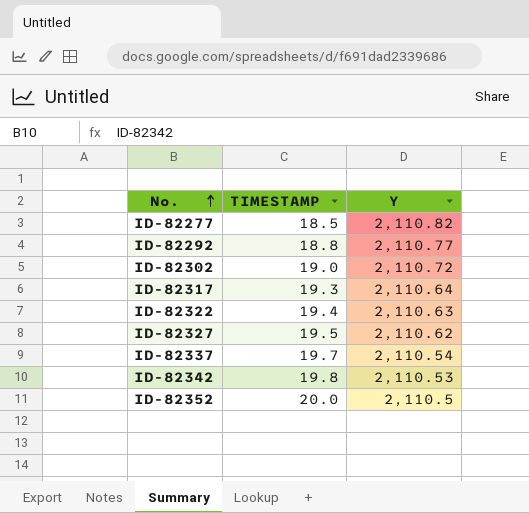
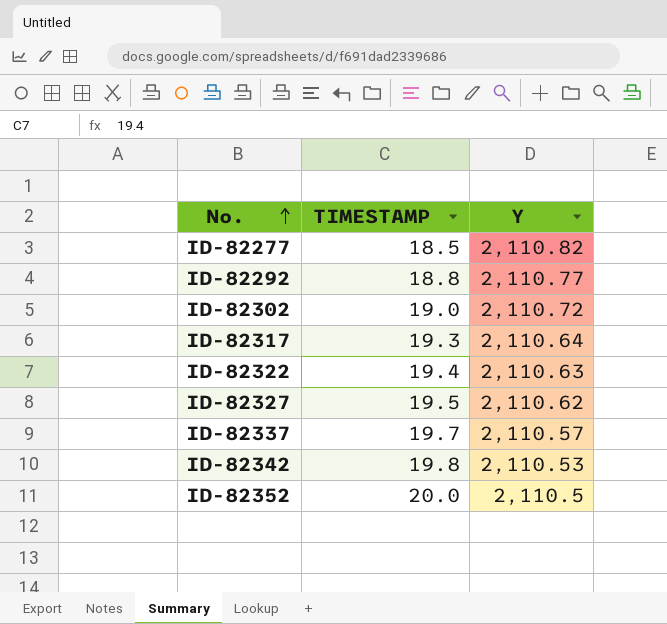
ID-82337 | Y: 2,110.54 -> 2,110.57

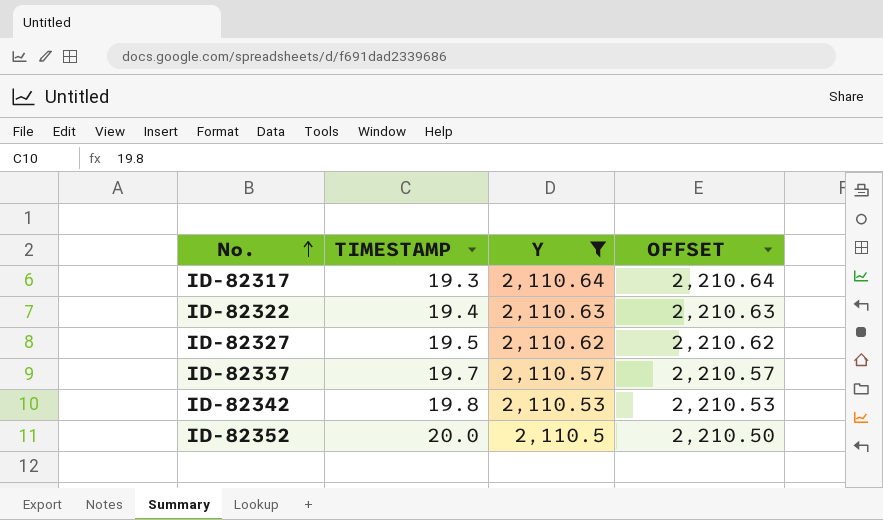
filter: none -> Y <= 2,110.64
column OFFSET | formula: none -> [Y] + 100

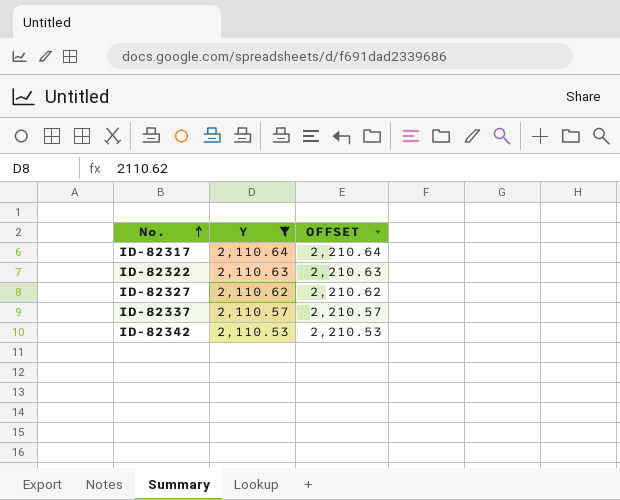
column TIMESTAMP | position: 2 -> none
row ID-82352: 20.0 | 2,110.5 | 2,210.50 -> none

